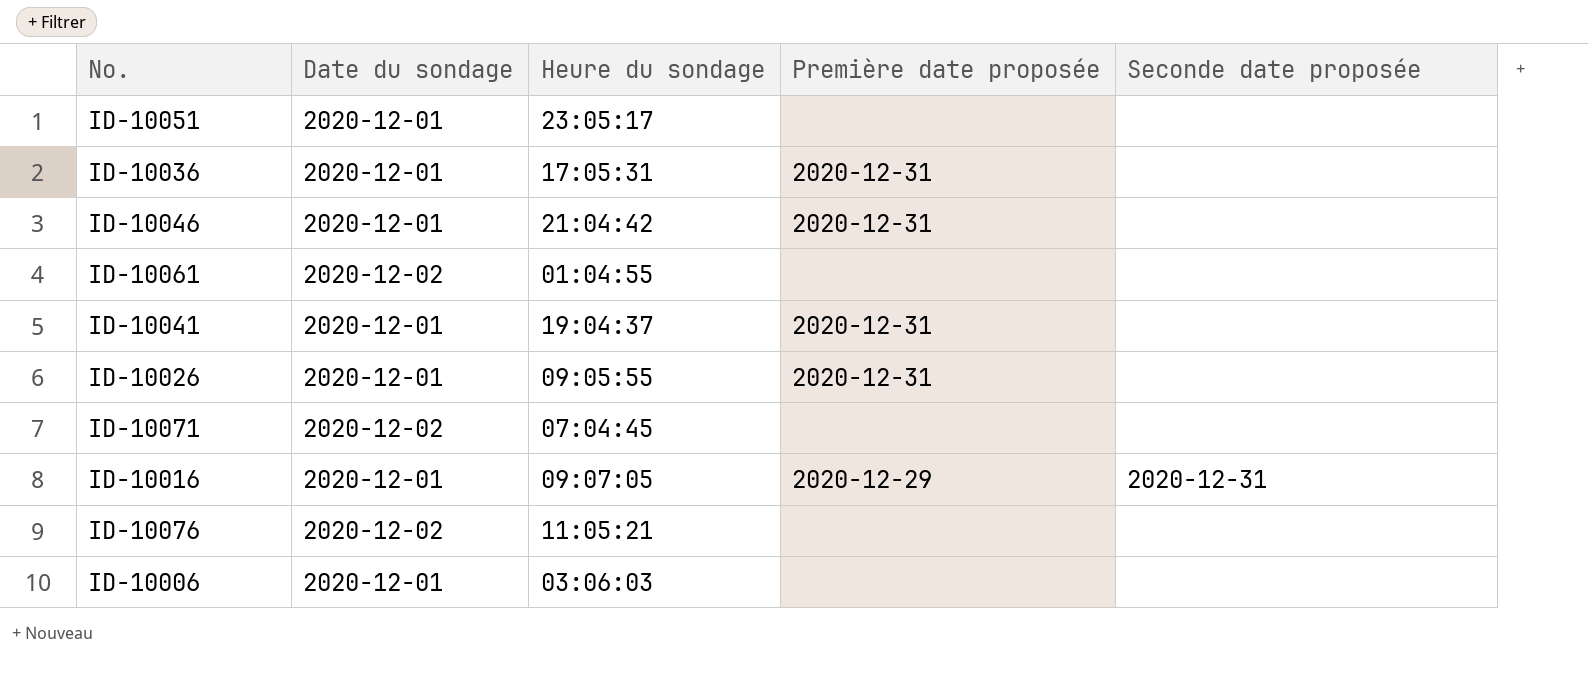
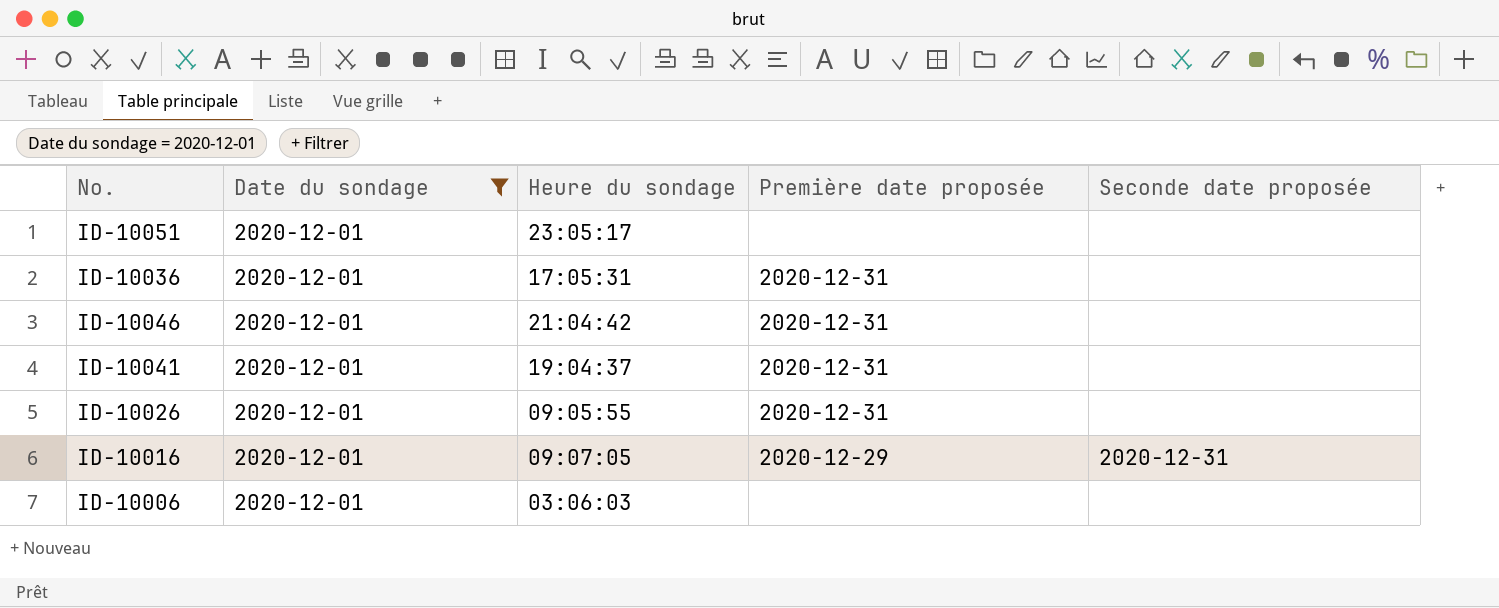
filter: none -> Date du sondage = 2020-12-01

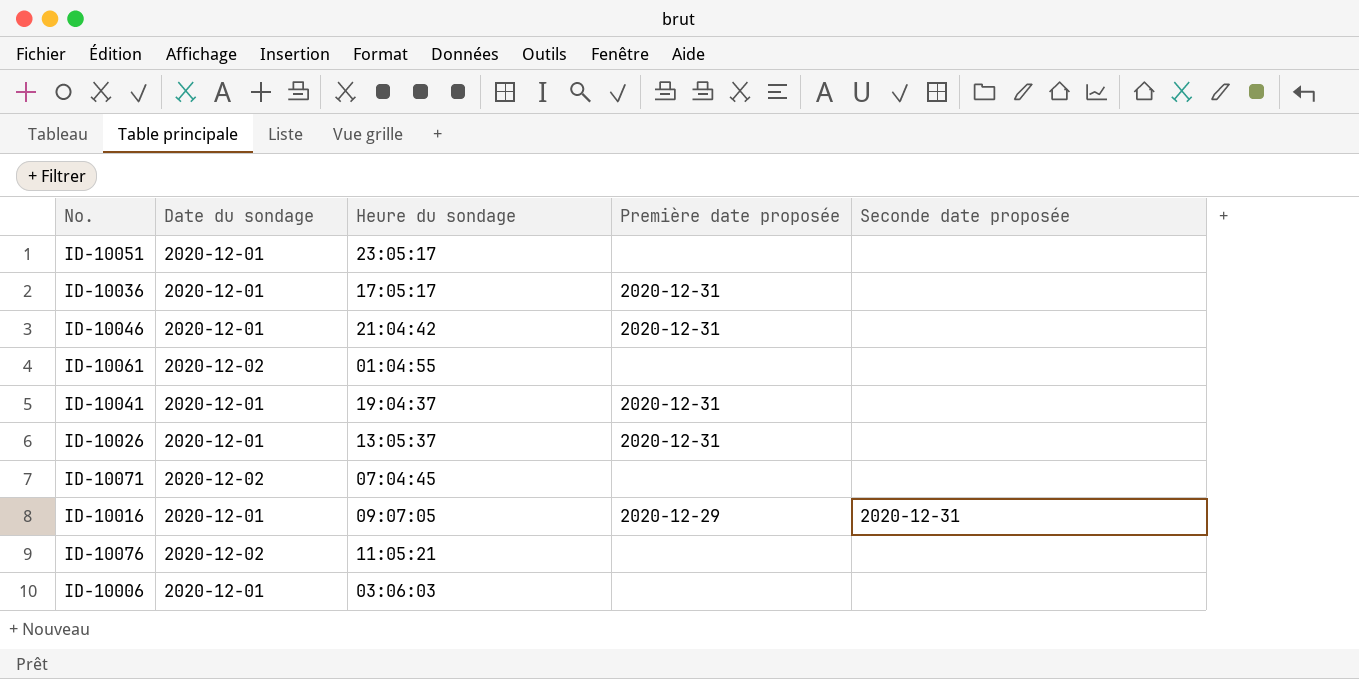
filter: Date du sondage = 2020-12-01 -> none
ID-10036 | Heure du sondage: 17:05:31 -> 17:05:17
ID-10026 | Heure du sondage: 09:05:55 -> 13:05:37

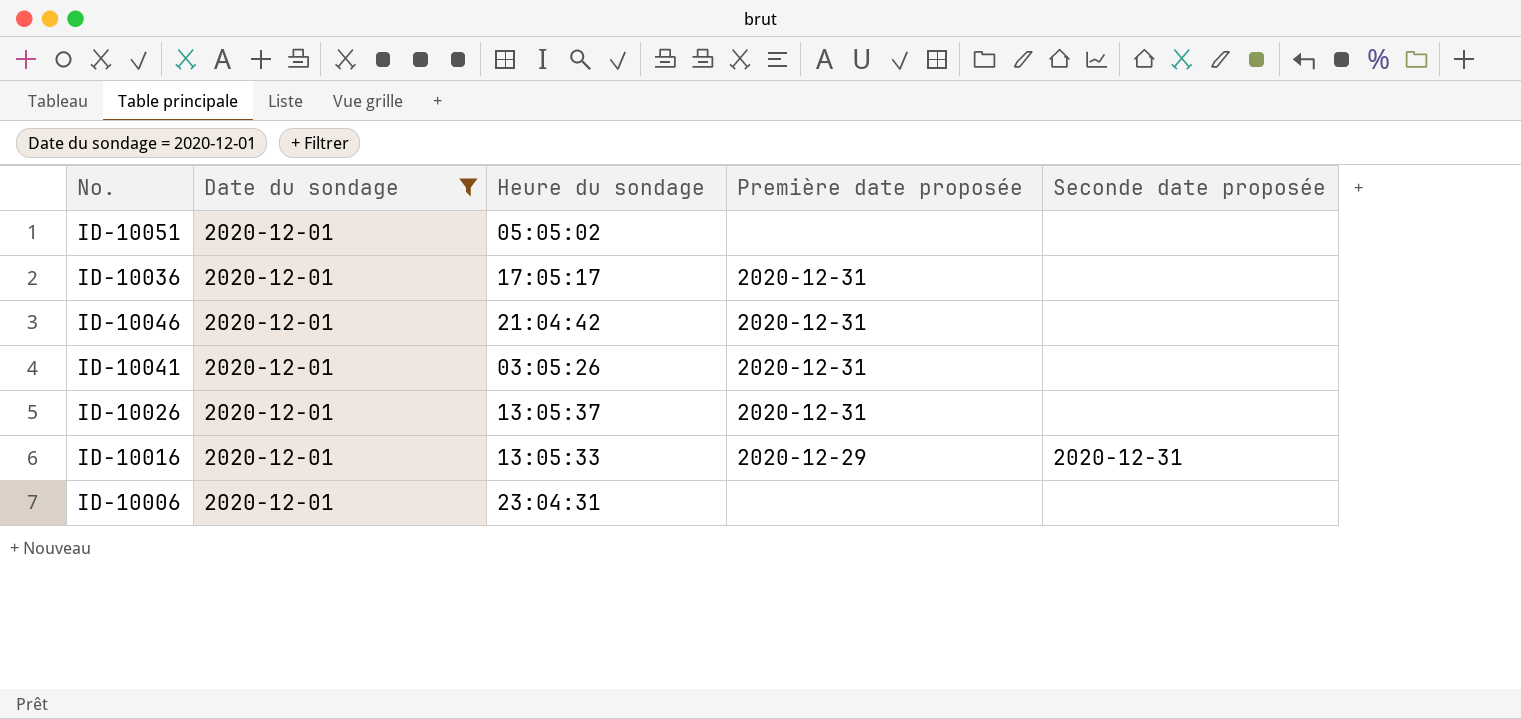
filter: none -> Date du sondage = 2020-12-01
ID-10051 | Heure du sondage: 23:05:17 -> 05:05:02
ID-10041 | Heure du sondage: 19:04:37 -> 03:05:26
ID-10016 | Heure du sondage: 09:07:05 -> 13:05:33
ID-10006 | Heure du sondage: 03:06:03 -> 23:04:31

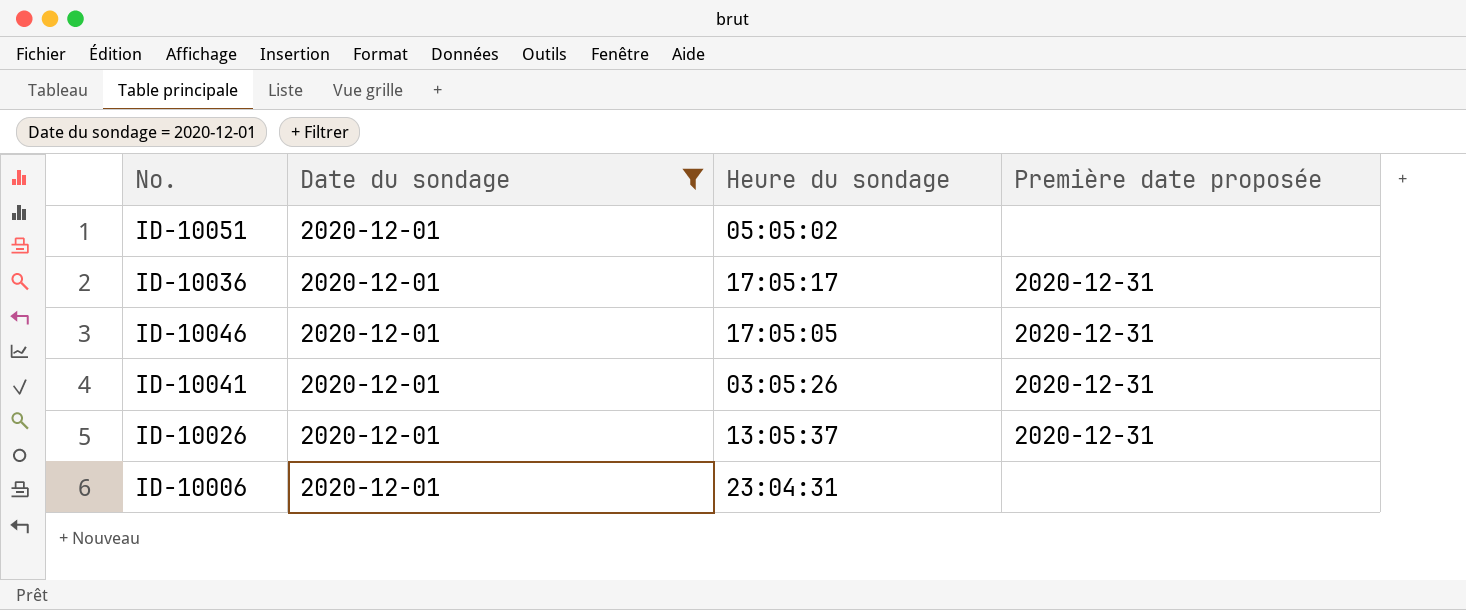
column Seconde date proposée | position: 5 -> none
row ID-10016: 2020-12-01 | 13:05:33 | 2020-12-29 | 2020-12-31 -> none
ID-10046 | Heure du sondage: 21:04:42 -> 17:05:05

